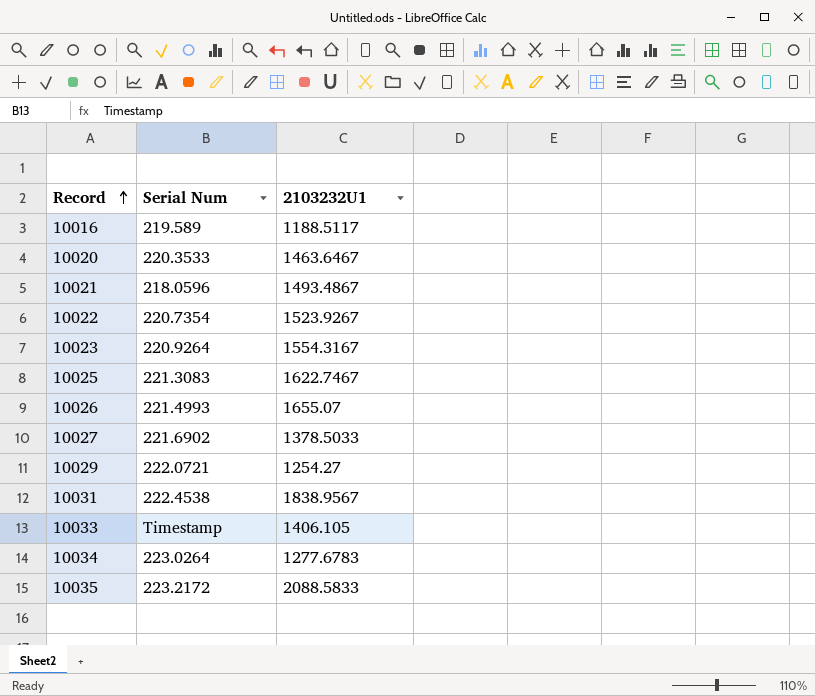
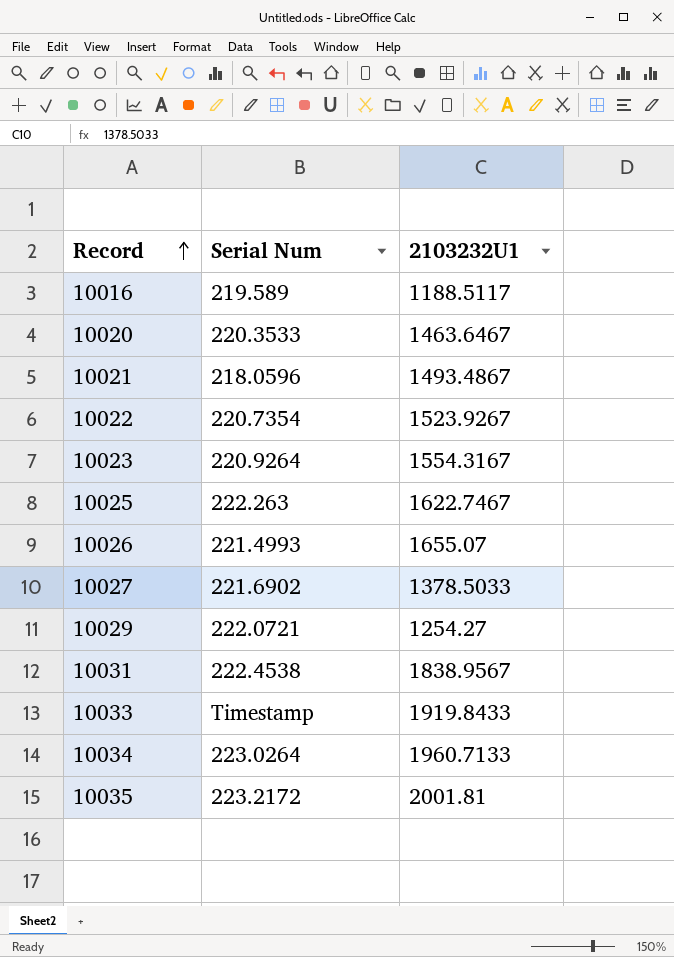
10025 | Serial Num: 221.3083 -> 222.263
10033 | 2103232U1: 1406.105 -> 1919.8433
10034 | 2103232U1: 1277.6783 -> 1960.7133
10035 | 2103232U1: 2088.5833 -> 2001.81

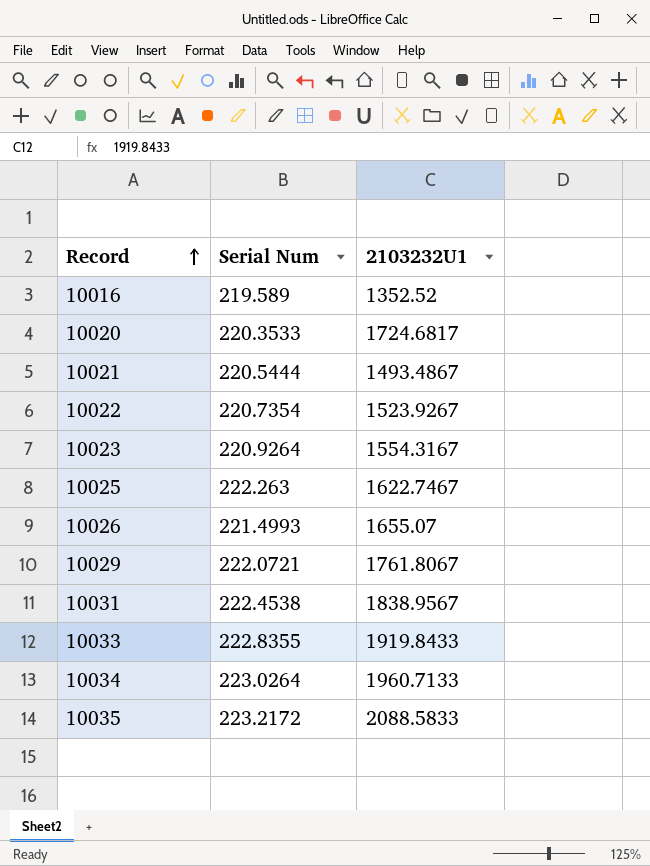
row 10027: 221.6902 | 1378.5033 -> none
10016 | 2103232U1: 1188.5117 -> 1352.52
10020 | 2103232U1: 1463.6467 -> 1724.6817
10021 | Serial Num: 218.0596 -> 220.5444
10029 | 2103232U1: 1254.27 -> 1761.8067
10033 | Serial Num: Timestamp -> 222.8355
10035 | 2103232U1: 2001.81 -> 2088.5833

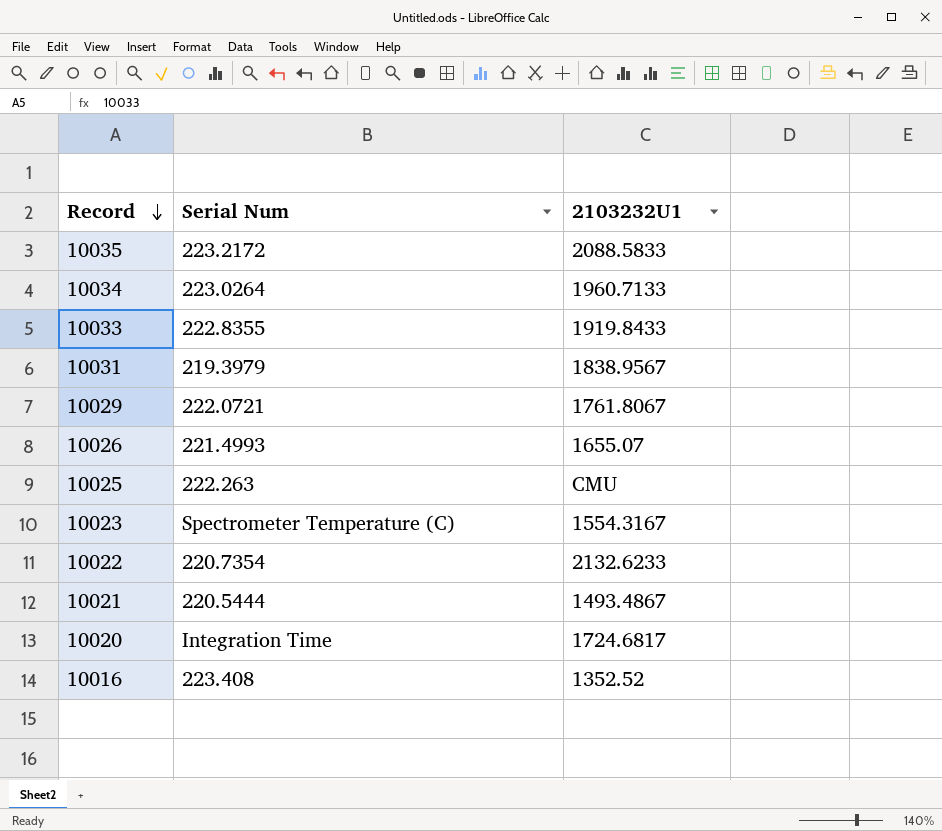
row order: Record ascending -> Record descending
10031 | Serial Num: 222.4538 -> 219.3979
10025 | 2103232U1: 1622.7467 -> CMU
10023 | Serial Num: 220.9264 -> Spectrometer Temperature (C)
10022 | 2103232U1: 1523.9267 -> 2132.6233
10020 | Serial Num: 220.3533 -> Integration Time
10016 | Serial Num: 219.589 -> 223.408

